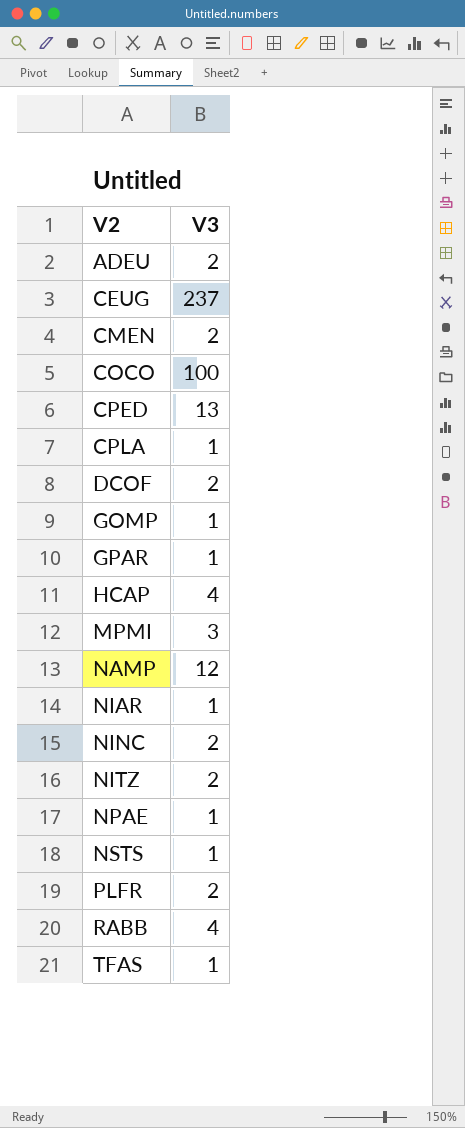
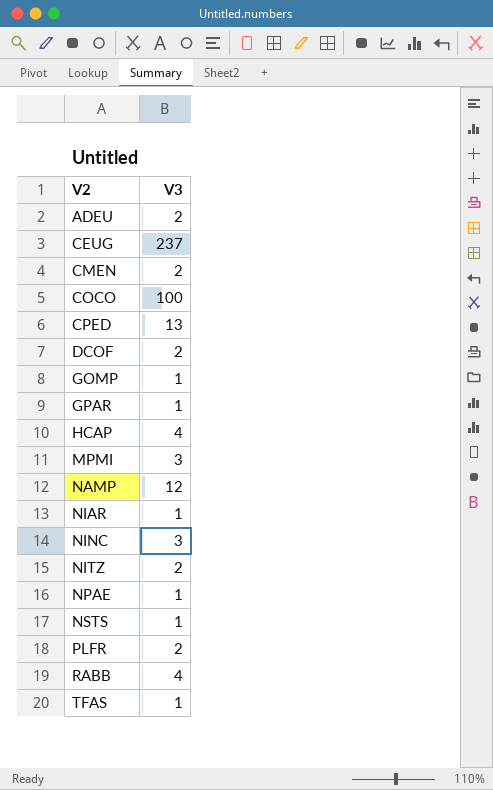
row CPLA: 1 -> none
NINC | V3: 2 -> 3

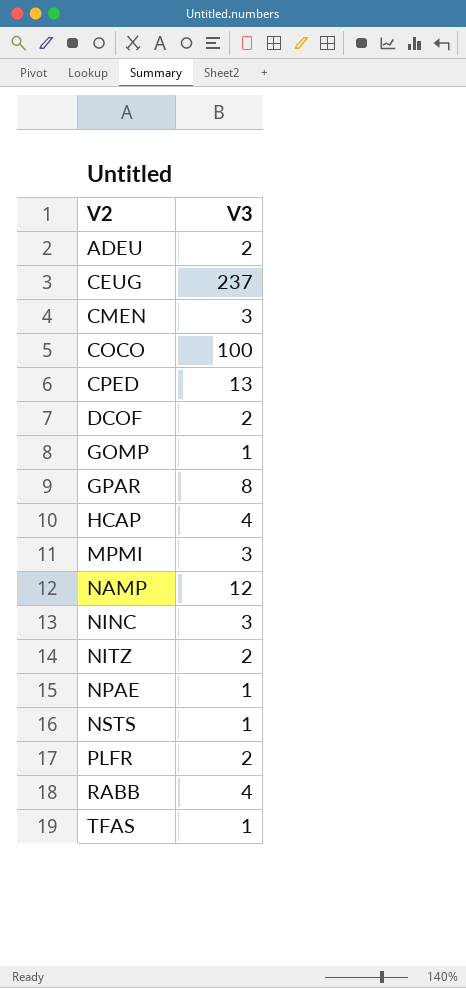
row NIAR: 1 -> none
CMEN | V3: 2 -> 3
GPAR | V3: 1 -> 8

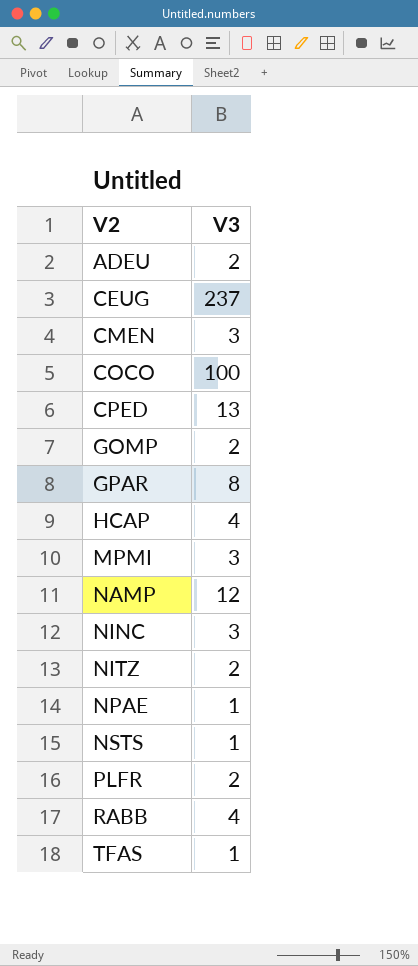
row DCOF: 2 -> none
GOMP | V3: 1 -> 2

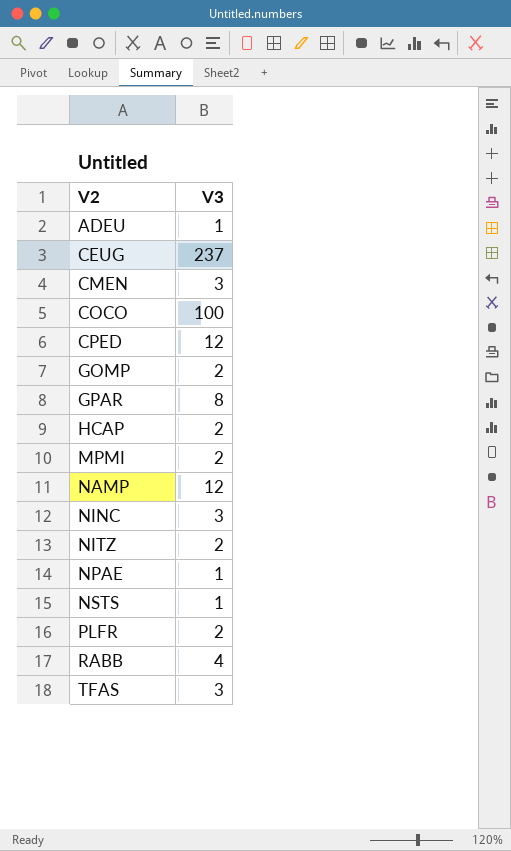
ADEU | V3: 2 -> 1
CPED | V3: 13 -> 12
HCAP | V3: 4 -> 2
MPMI | V3: 3 -> 2
TFAS | V3: 1 -> 3

